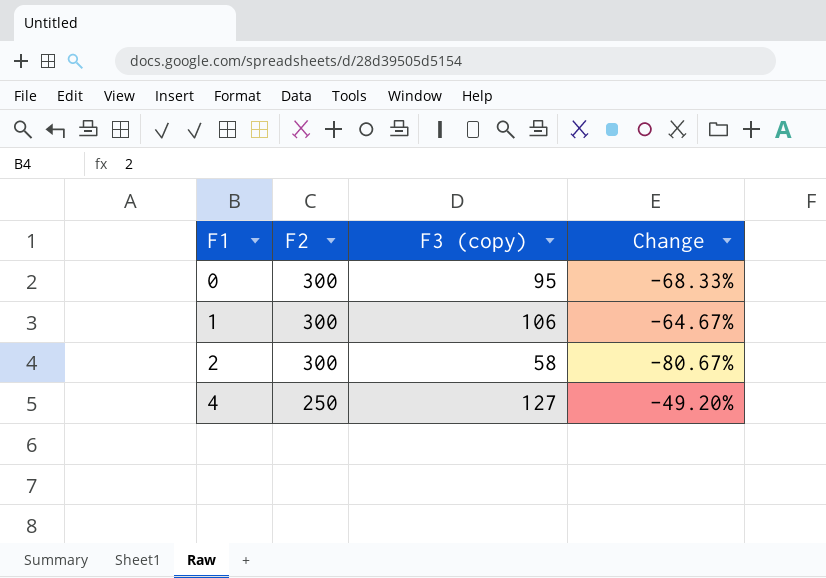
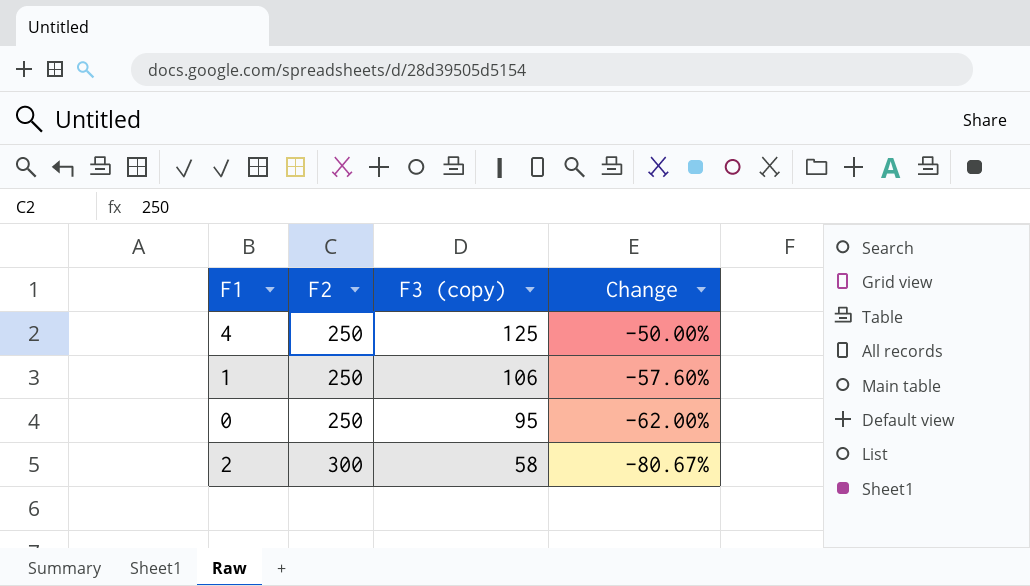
row order: F1 ascending -> F2 ascending
4 | F3 (copy): 127 -> 125
4 | Change: -49.20% -> -50.00%
1 | F2: 300 -> 250
1 | Change: -64.67% -> -57.60%
0 | F2: 300 -> 250
0 | Change: -68.33% -> -62.00%

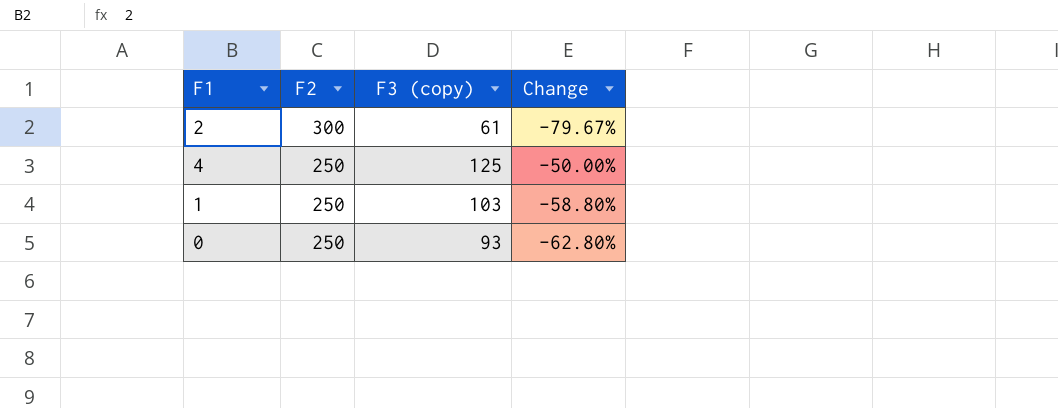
row order: F2 ascending -> F2 descending
2 | F3 (copy): 58 -> 61
2 | Change: -80.67% -> -79.67%
1 | F3 (copy): 106 -> 103
1 | Change: -57.60% -> -58.80%
0 | F3 (copy): 95 -> 93
0 | Change: -62.00% -> -62.80%

